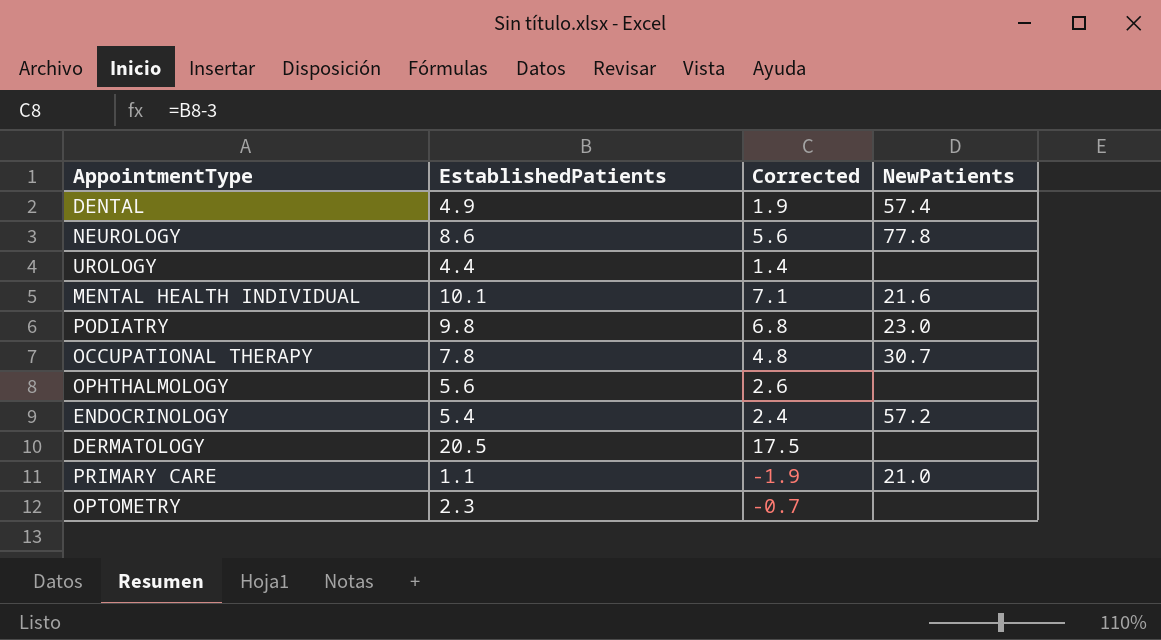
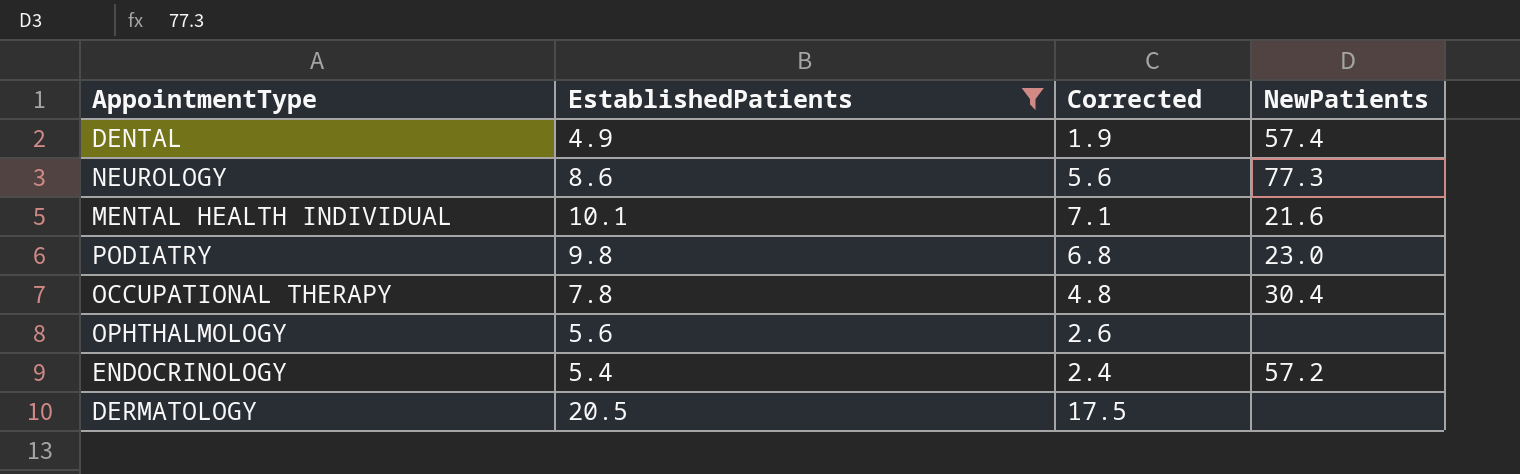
filter: none -> EstablishedPatients >= 4.9
NEUROLOGY | NewPatients: 77.8 -> 77.3
OCCUPATIONAL THERAPY | NewPatients: 30.7 -> 30.4

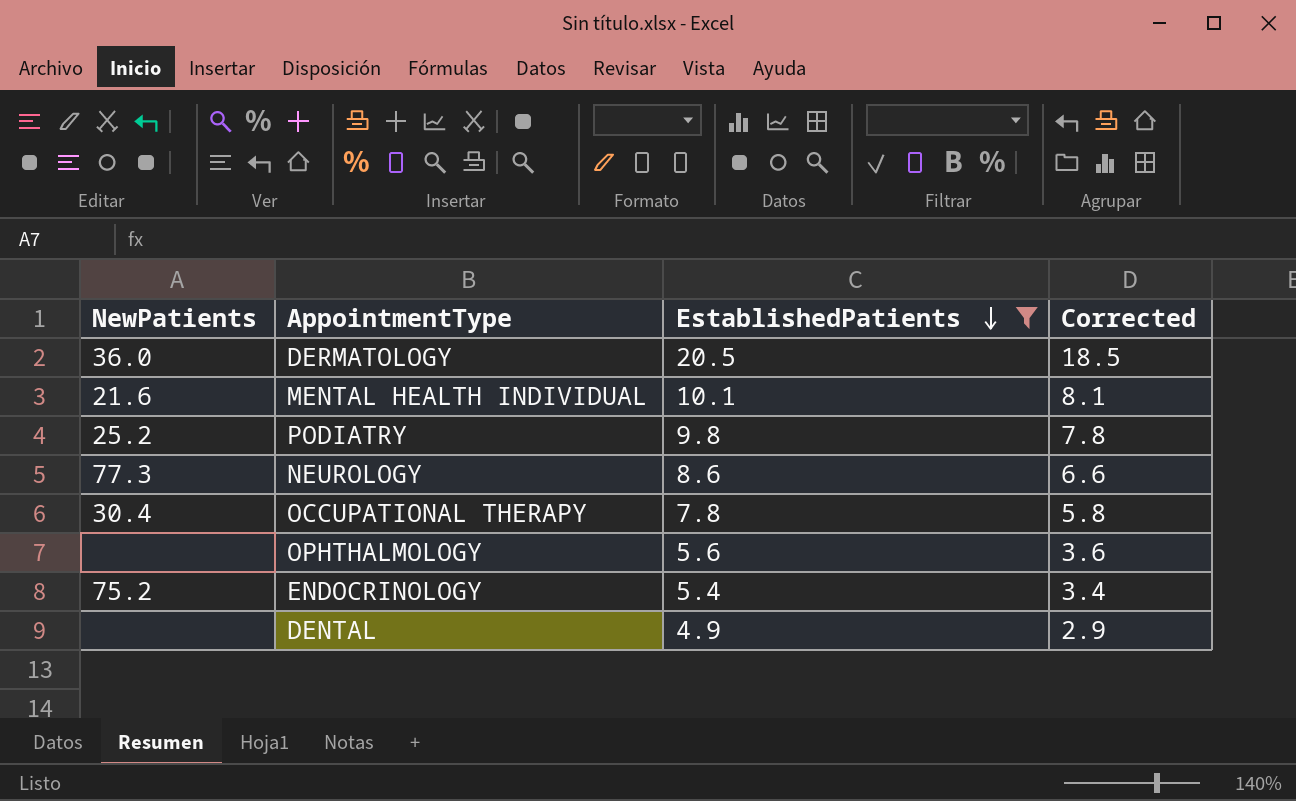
row order: none -> EstablishedPatients descending
column NewPatients | position: 4 -> 1
column Corrected | formula: [EstablishedPatients] - 3 -> [EstablishedPatients] - 2
DERMATOLOGY | NewPatients: none -> 36.0
PODIATRY | NewPatients: 23.0 -> 25.2
ENDOCRINOLOGY | NewPatients: 57.2 -> 75.2
DENTAL | NewPatients: 57.4 -> none

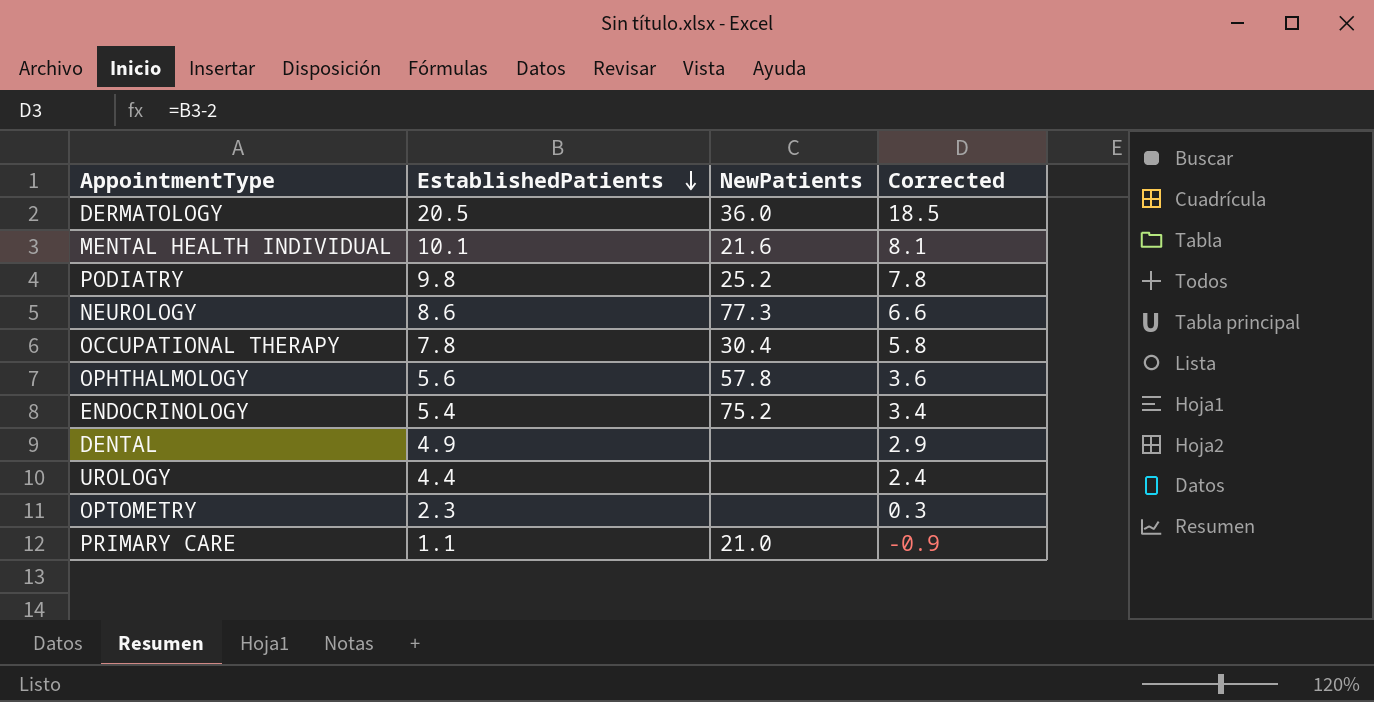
filter: EstablishedPatients >= 4.9 -> none
column NewPatients | position: 1 -> 3
OPHTHALMOLOGY | NewPatients: none -> 57.8

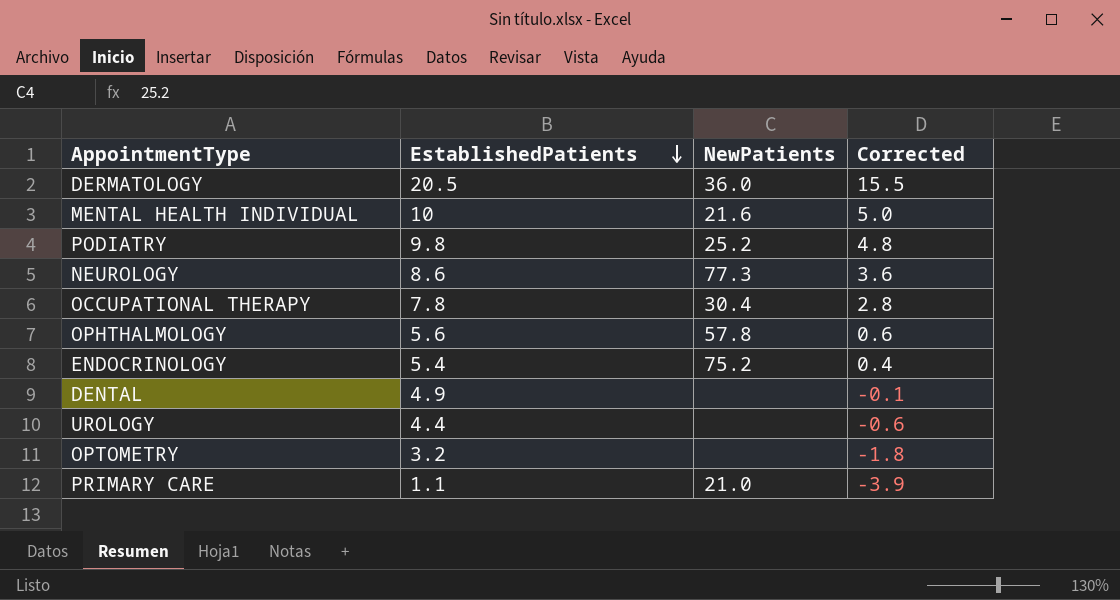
column Corrected | formula: [EstablishedPatients] - 2 -> [EstablishedPatients] - 5
MENTAL HEALTH INDIVIDUAL | EstablishedPatients: 10.1 -> 10
OPTOMETRY | EstablishedPatients: 2.3 -> 3.2

